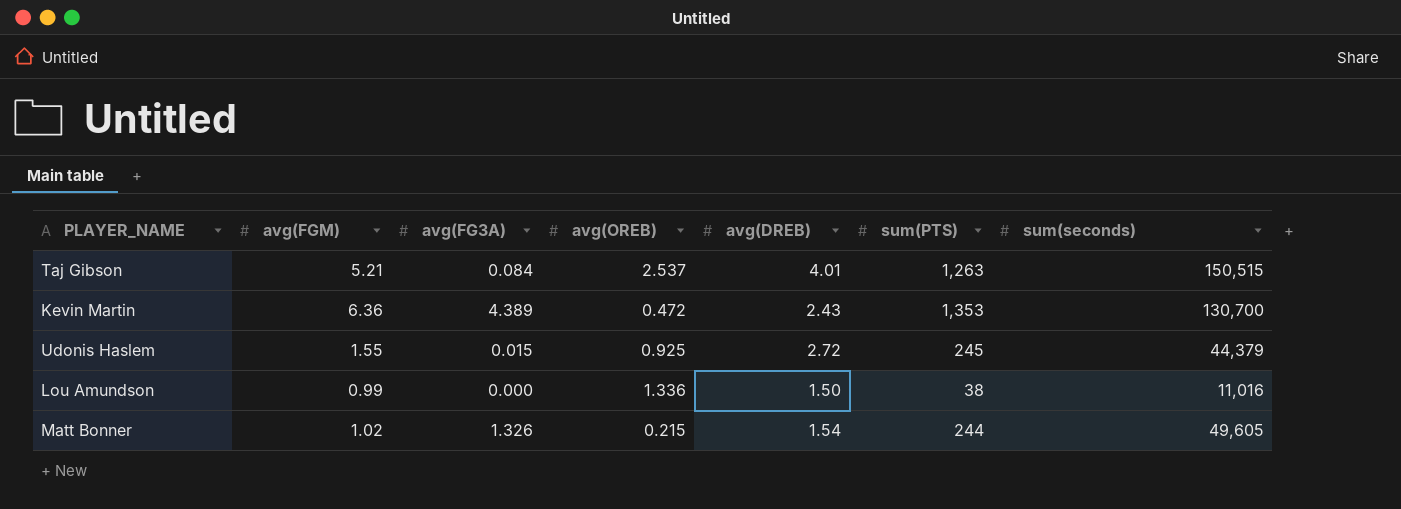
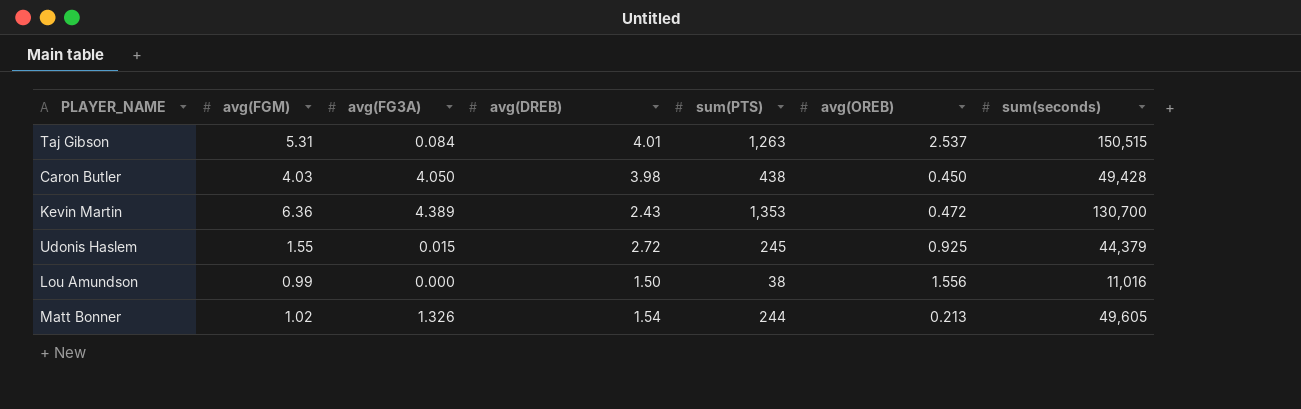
column avg(OREB) | position: 4 -> 6
Taj Gibson | avg(FGM): 5.21 -> 5.31
row Caron Butler: none -> 4.03 | 4.050 | 3.98 | 438 | 0.450 | 49,428
Lou Amundson | avg(OREB): 1.336 -> 1.556
Matt Bonner | avg(OREB): 0.215 -> 0.213

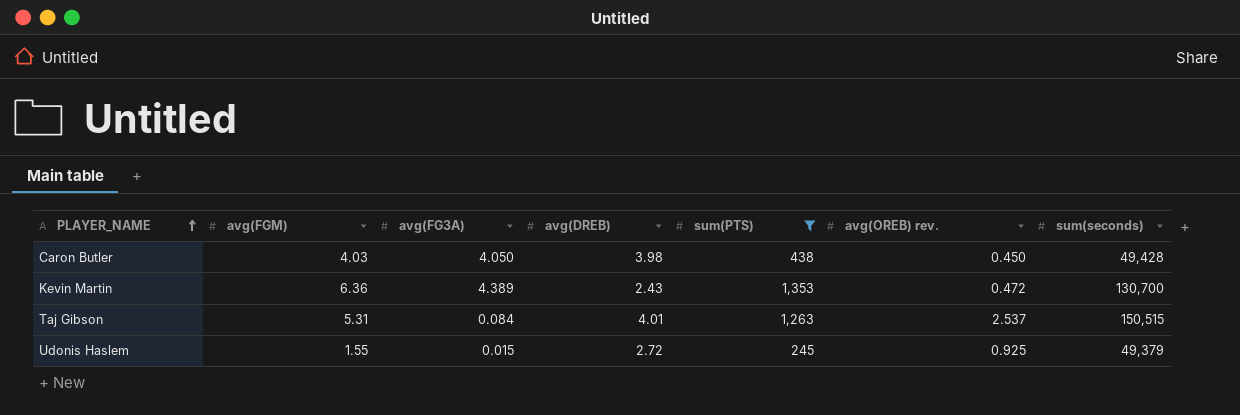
filter: none -> sum(PTS) >= 245
row order: none -> PLAYER_NAME ascending
column name: avg(OREB) -> avg(OREB) rev.
Udonis Haslem | sum(seconds): 44,379 -> 49,379

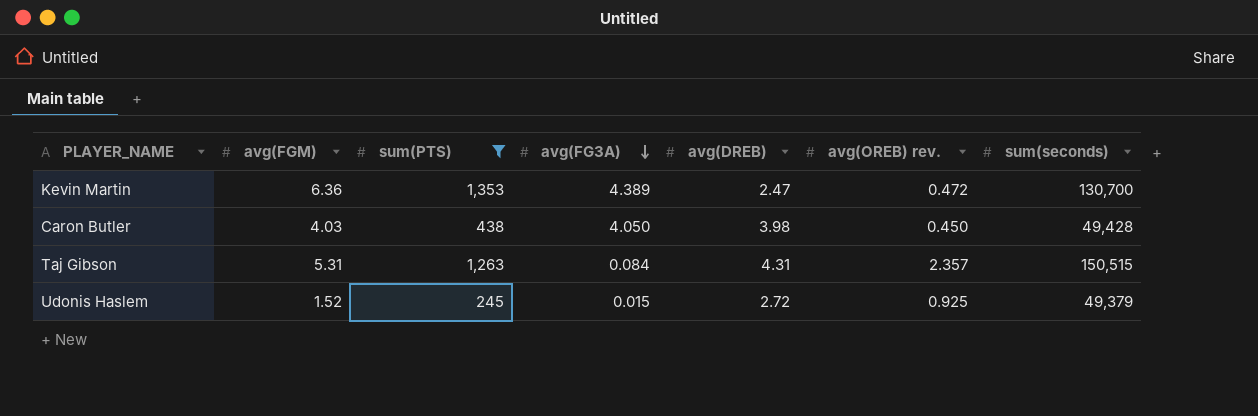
row order: PLAYER_NAME ascending -> avg(FG3A) descending
column sum(PTS) | position: 5 -> 3
Kevin Martin | avg(DREB): 2.43 -> 2.47
Taj Gibson | avg(DREB): 4.01 -> 4.31
Taj Gibson | avg(OREB) rev.: 2.537 -> 2.357
Udonis Haslem | avg(FGM): 1.55 -> 1.52

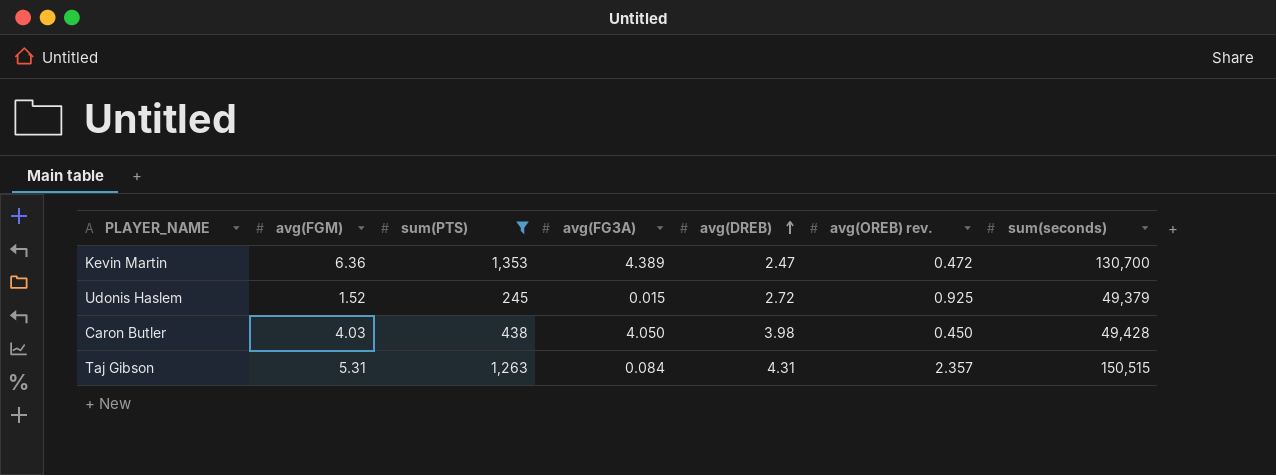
row order: avg(FG3A) descending -> avg(DREB) ascending

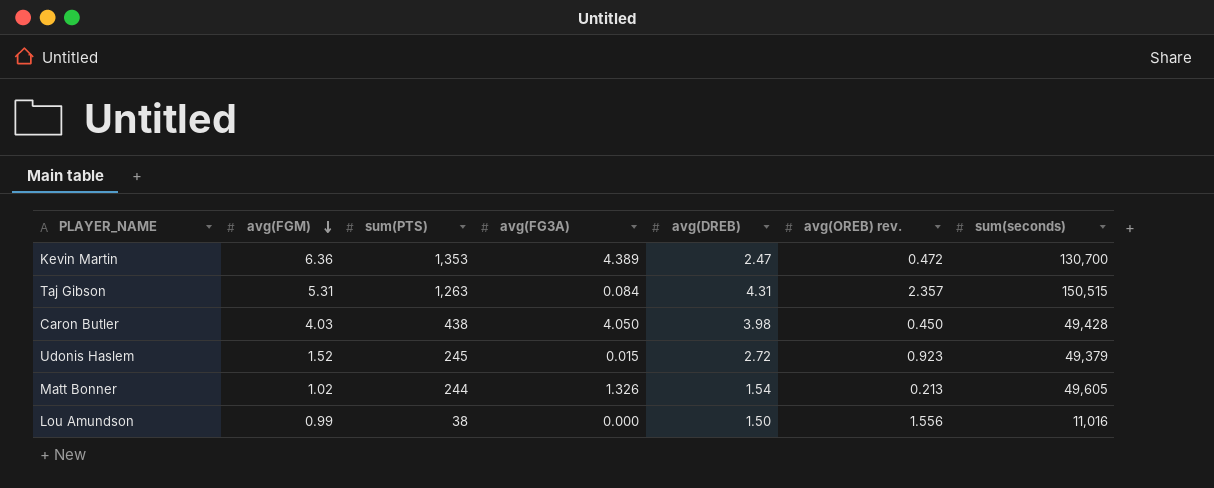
filter: sum(PTS) >= 245 -> none
row order: avg(DREB) ascending -> avg(FGM) descending
Udonis Haslem | avg(OREB) rev.: 0.925 -> 0.923

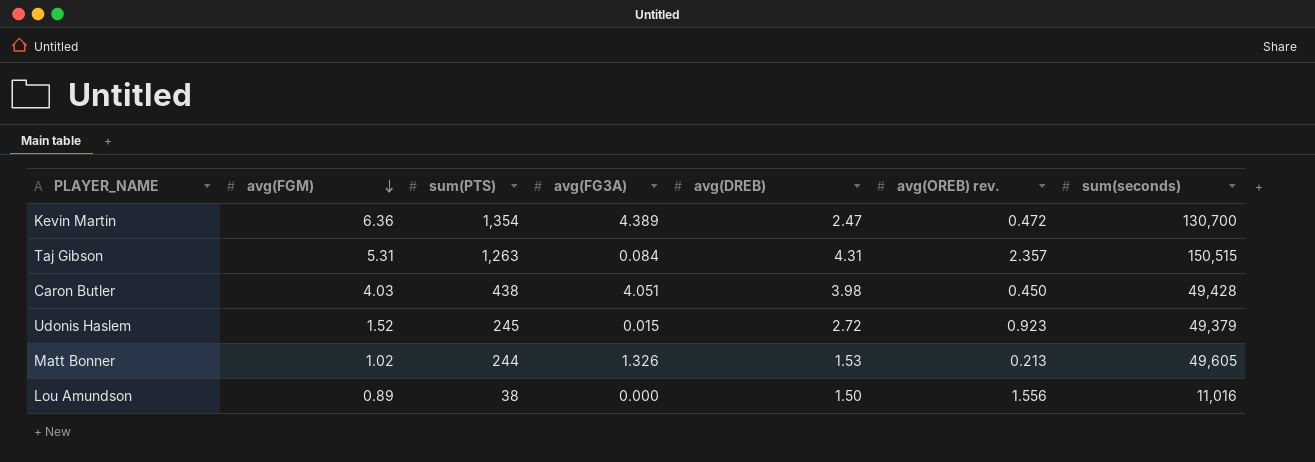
Kevin Martin | sum(PTS): 1,353 -> 1,354
Caron Butler | avg(FG3A): 4.050 -> 4.051
Matt Bonner | avg(DREB): 1.54 -> 1.53
Lou Amundson | avg(FGM): 0.99 -> 0.89

